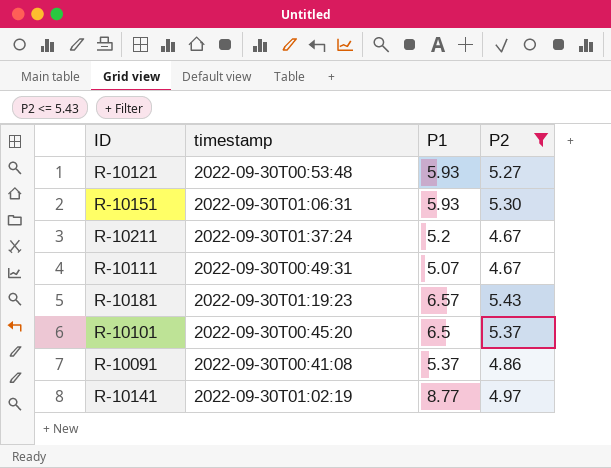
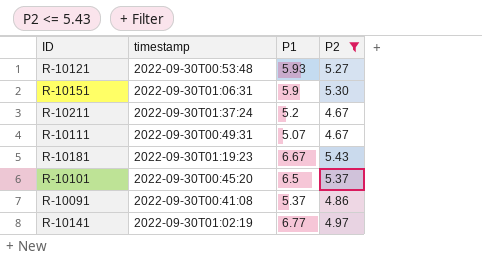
R-10151 | P1: 5.93 -> 5.9
R-10181 | P1: 6.57 -> 6.67
R-10141 | P1: 8.77 -> 6.77

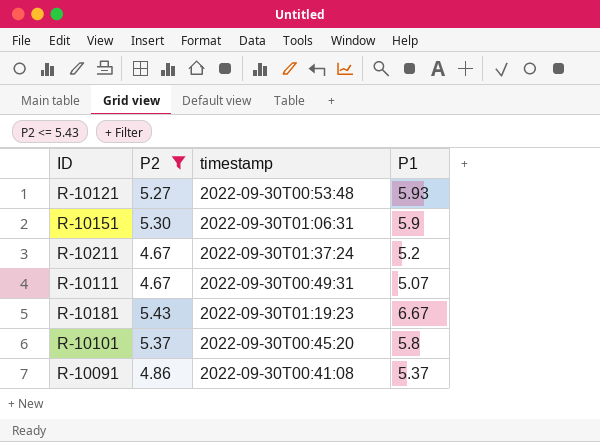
column P2 | position: 4 -> 2
row R-10141: 2022-09-30T01:02:19 | 6.77 | 4.97 -> none
R-10101 | P1: 6.5 -> 5.8

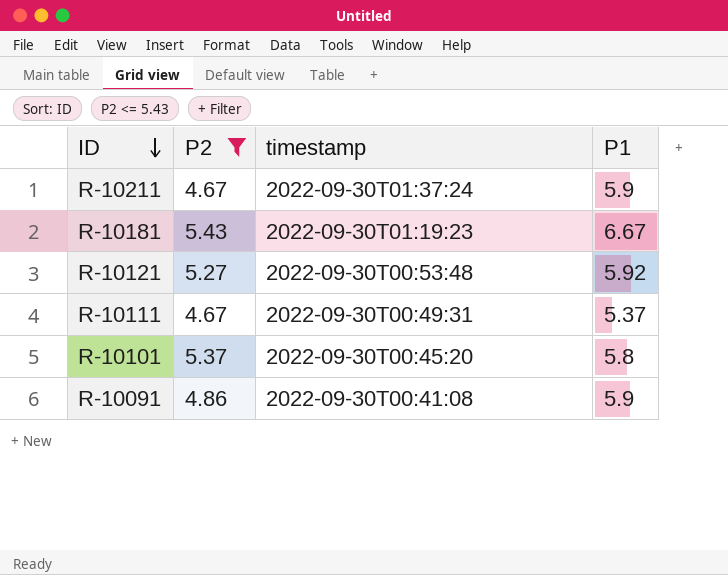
row order: none -> ID descending
row R-10151: 5.30 | 2022-09-30T01:06:31 | 5.9 -> none
R-10211 | P1: 5.2 -> 5.9
R-10121 | P1: 5.93 -> 5.92
R-10111 | P1: 5.07 -> 5.37
R-10091 | P1: 5.37 -> 5.9

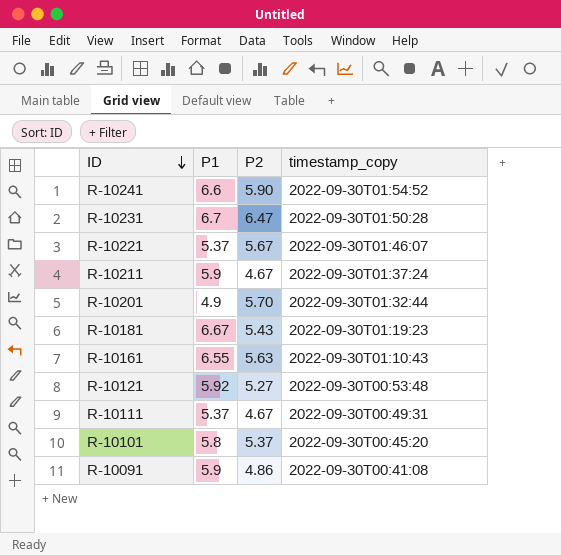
filter: P2 <= 5.43 -> none
column P1 | position: 4 -> 2
column name: timestamp -> timestamp_copy

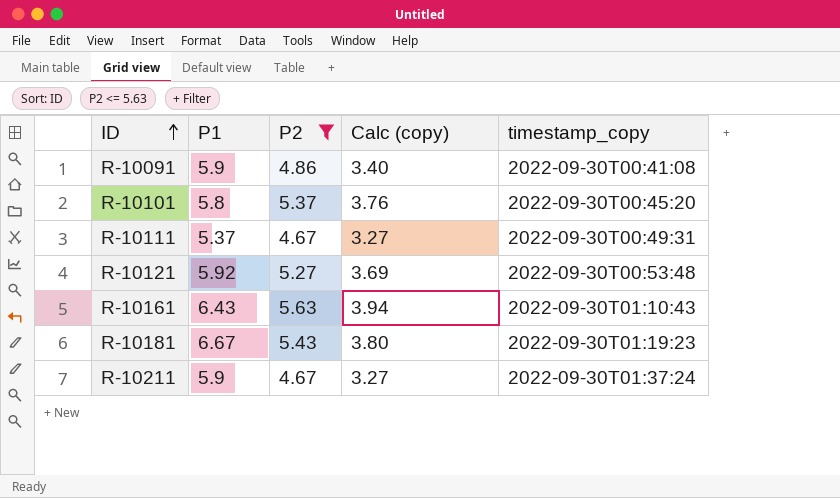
filter: none -> P2 <= 5.63
row order: ID descending -> ID ascending
column Calc (copy) | formula: none -> [P2] * 0.7
R-10161 | P1: 6.55 -> 6.43

